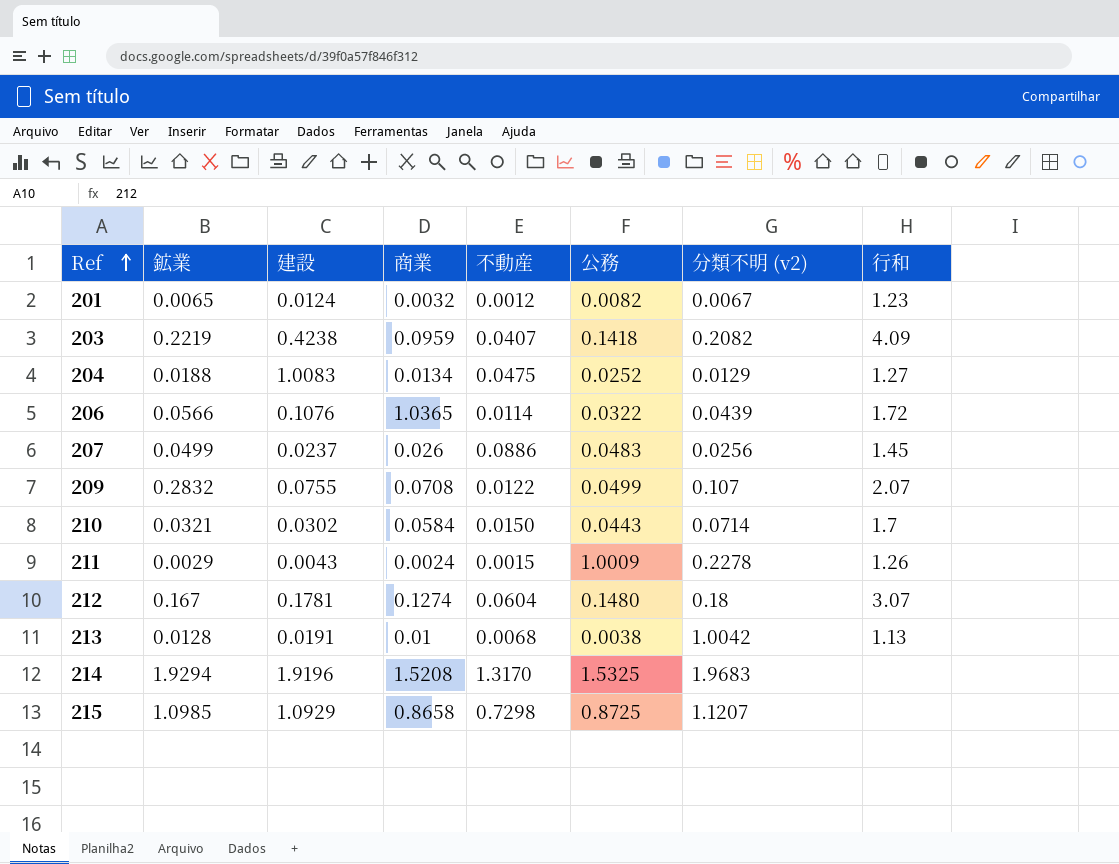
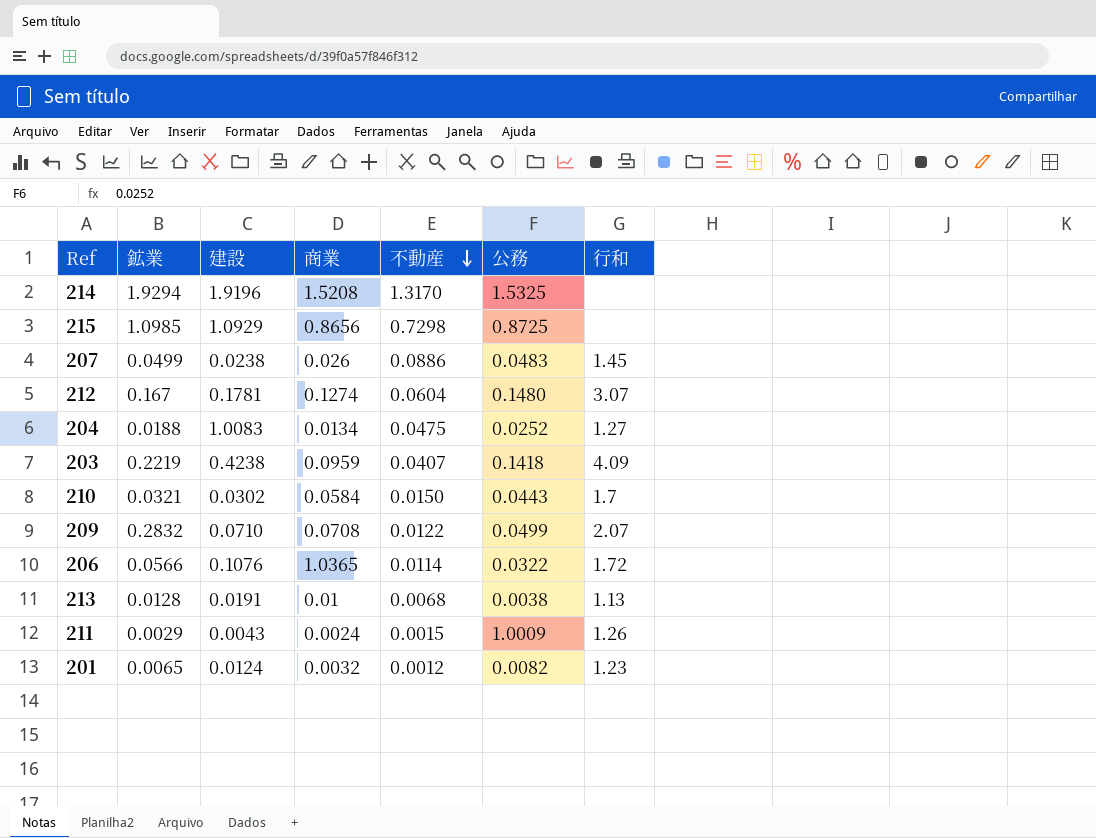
row order: Ref ascending -> 不動産 descending
column 分類不明 (v2) | position: 7 -> none
215 | 商業: 0.8658 -> 0.8656
207 | 建設: 0.0237 -> 0.0238
209 | 建設: 0.0755 -> 0.0710

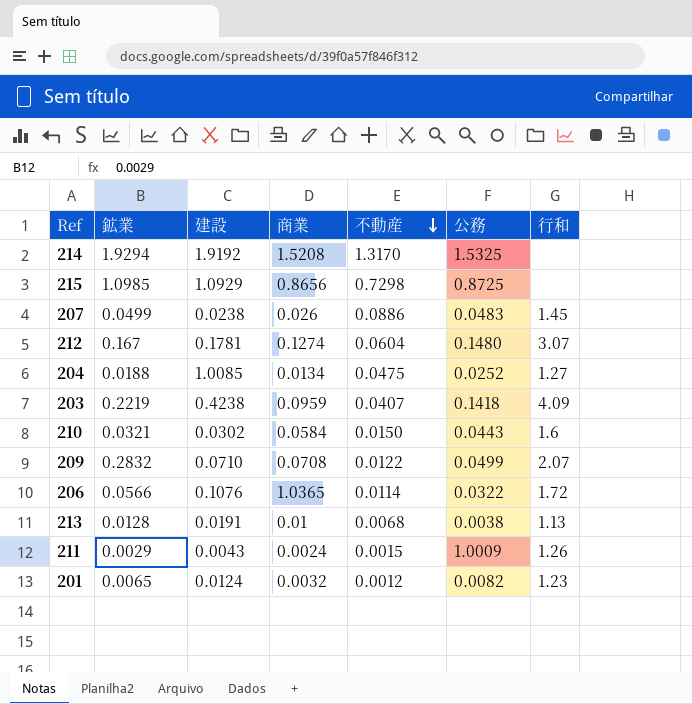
214 | 建設: 1.9196 -> 1.9192
204 | 建設: 1.0083 -> 1.0085
210 | 行和: 1.7 -> 1.6

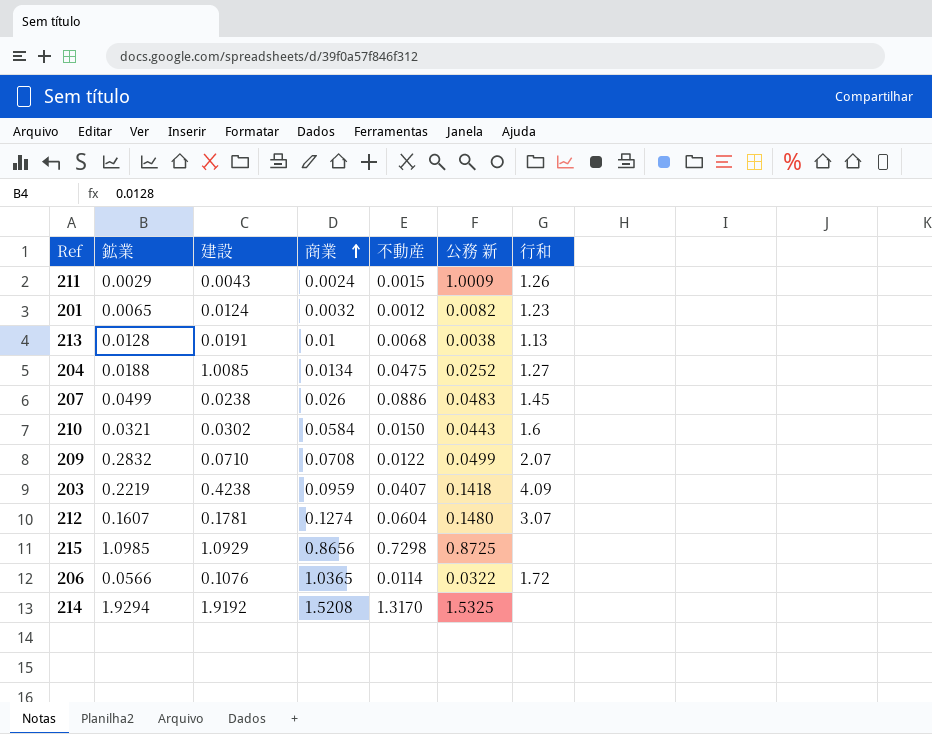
row order: 不動産 descending -> 商業 ascending
column name: 公務 -> 公務 新
212 | 鉱業: 0.167 -> 0.1607

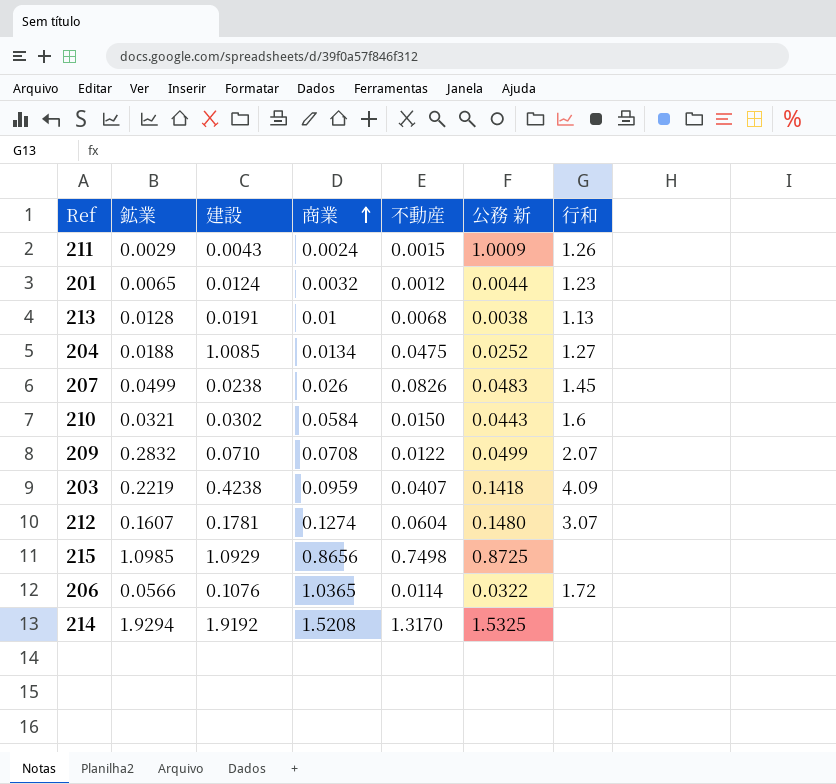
201 | 公務 新: 0.0082 -> 0.0044
207 | 不動産: 0.0886 -> 0.0826
215 | 不動産: 0.7298 -> 0.7498

